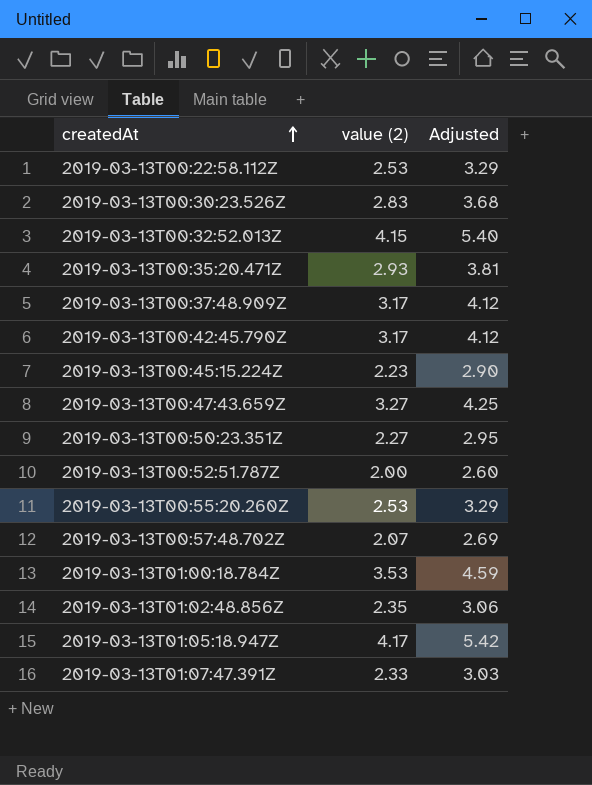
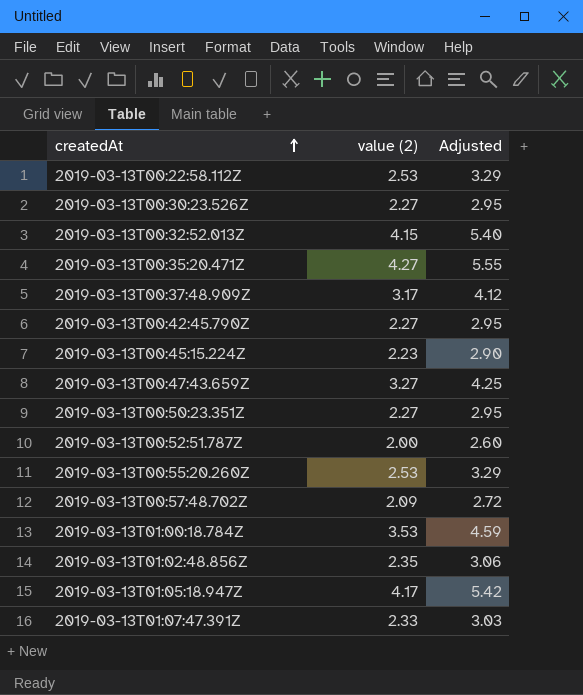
2019-03-13T00:30:23.526Z | value (2): 2.83 -> 2.27
2019-03-13T00:30:23.526Z | Adjusted: 3.68 -> 2.95
2019-03-13T00:35:20.471Z | value (2): 2.93 -> 4.27
2019-03-13T00:35:20.471Z | Adjusted: 3.81 -> 5.55
2019-03-13T00:42:45.790Z | value (2): 3.17 -> 2.27
2019-03-13T00:42:45.790Z | Adjusted: 4.12 -> 2.95
2019-03-13T00:57:48.702Z | value (2): 2.07 -> 2.09
2019-03-13T00:57:48.702Z | Adjusted: 2.69 -> 2.72

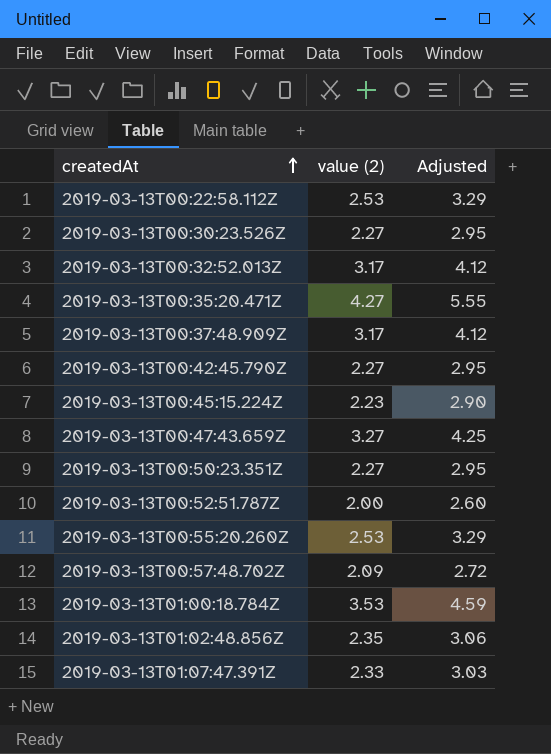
row 2019-03-13T01:05:18.947Z: 4.17 | 5.42 -> none
2019-03-13T00:32:52.013Z | value (2): 4.15 -> 3.17
2019-03-13T00:32:52.013Z | Adjusted: 5.40 -> 4.12

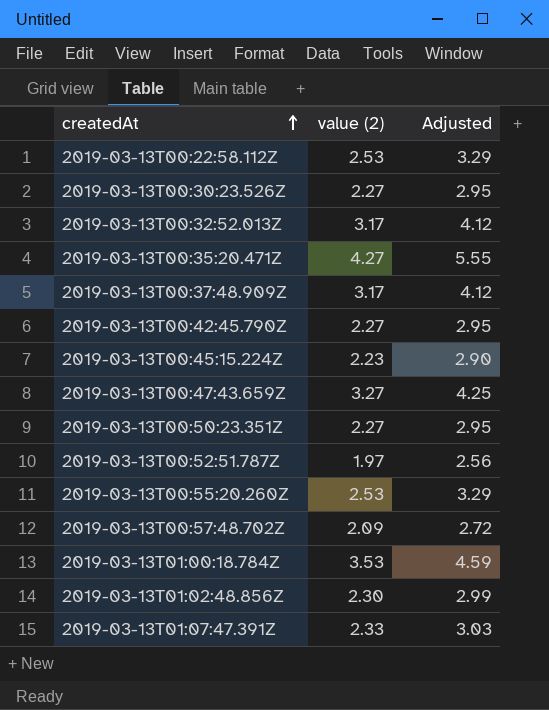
2019-03-13T00:52:51.787Z | value (2): 2.00 -> 1.97
2019-03-13T00:52:51.787Z | Adjusted: 2.60 -> 2.56
2019-03-13T01:02:48.856Z | value (2): 2.35 -> 2.30
2019-03-13T01:02:48.856Z | Adjusted: 3.06 -> 2.99

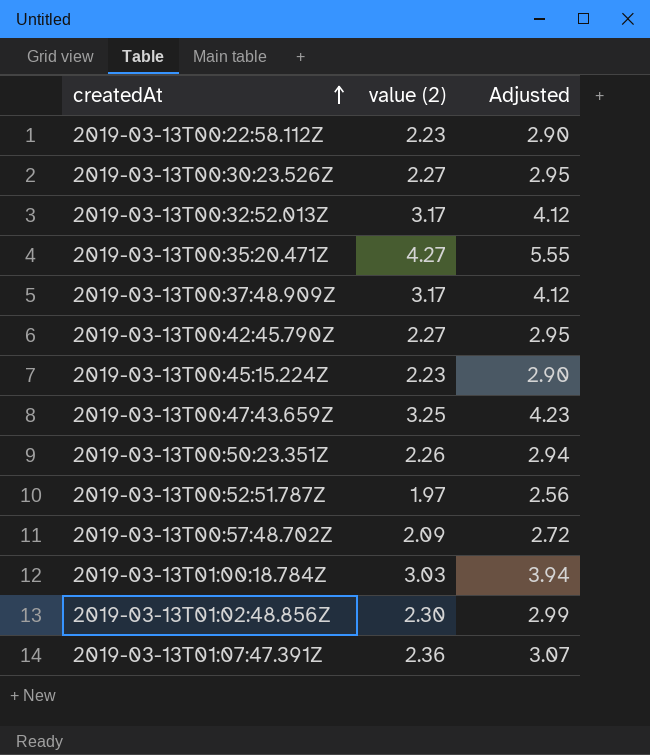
row 2019-03-13T00:55:20.260Z: 2.53 | 3.29 -> none
2019-03-13T00:22:58.112Z | value (2): 2.53 -> 2.23
2019-03-13T00:22:58.112Z | Adjusted: 3.29 -> 2.90
2019-03-13T00:47:43.659Z | value (2): 3.27 -> 3.25
2019-03-13T00:47:43.659Z | Adjusted: 4.25 -> 4.23
2019-03-13T00:50:23.351Z | value (2): 2.27 -> 2.26
2019-03-13T00:50:23.351Z | Adjusted: 2.95 -> 2.94
2019-03-13T01:00:18.784Z | value (2): 3.53 -> 3.03
2019-03-13T01:00:18.784Z | Adjusted: 4.59 -> 3.94
2019-03-13T01:07:47.391Z | value (2): 2.33 -> 2.36
2019-03-13T01:07:47.391Z | Adjusted: 3.03 -> 3.07

